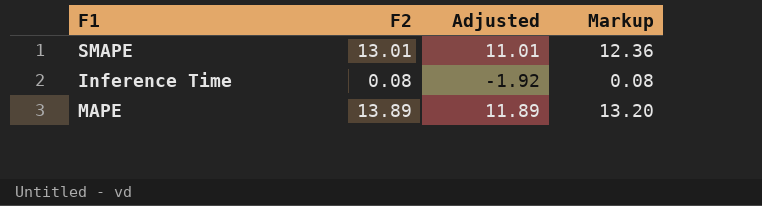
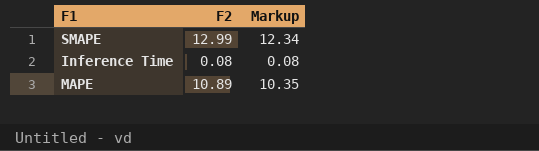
column Adjusted | formula: [F2] - 2 -> none
SMAPE | F2: 13.01 -> 12.99
SMAPE | Markup: 12.36 -> 12.34
MAPE | F2: 13.89 -> 10.89
MAPE | Markup: 13.20 -> 10.35

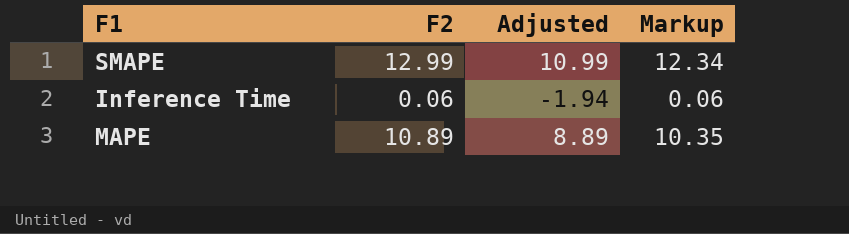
column Adjusted | formula: none -> [F2] - 2
Inference Time | F2: 0.08 -> 0.06
Inference Time | Markup: 0.08 -> 0.06

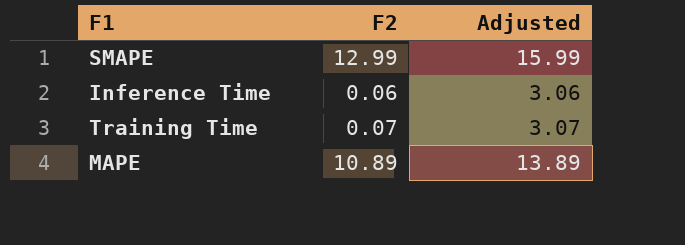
column Markup | formula: [F2] * 0.95 -> none
column Adjusted | formula: [F2] - 2 -> [F2] + 3
row Training Time: none -> 0.07 | 3.07

